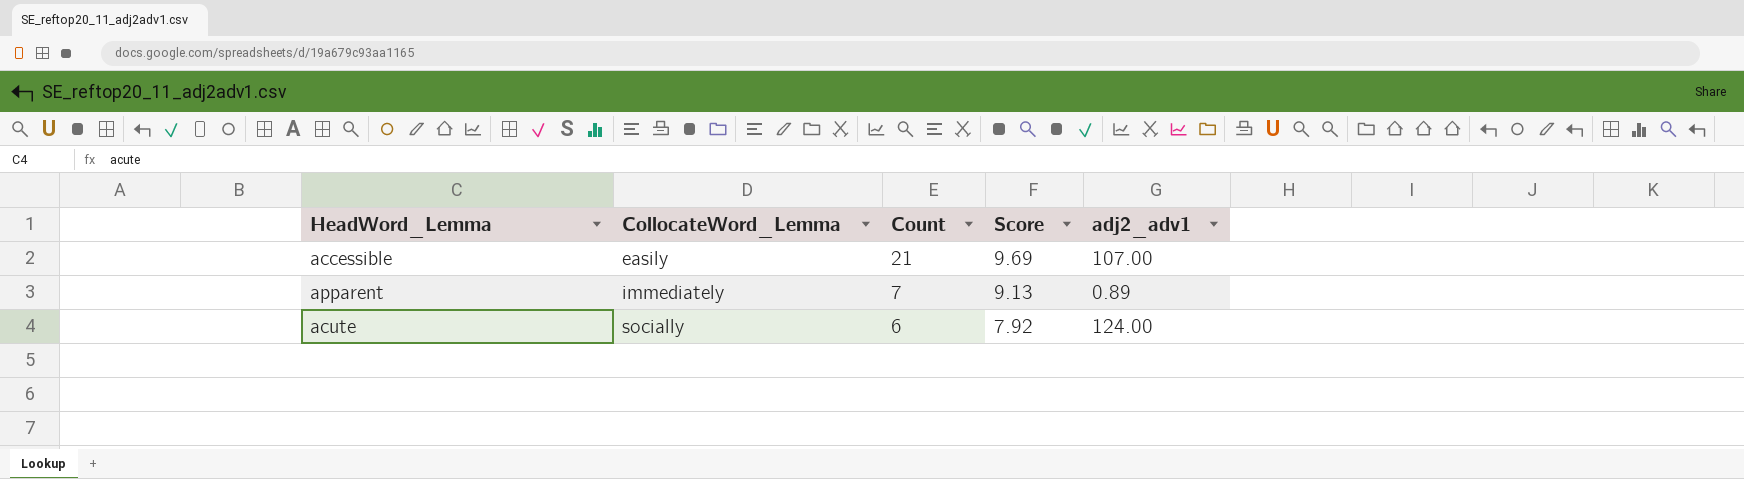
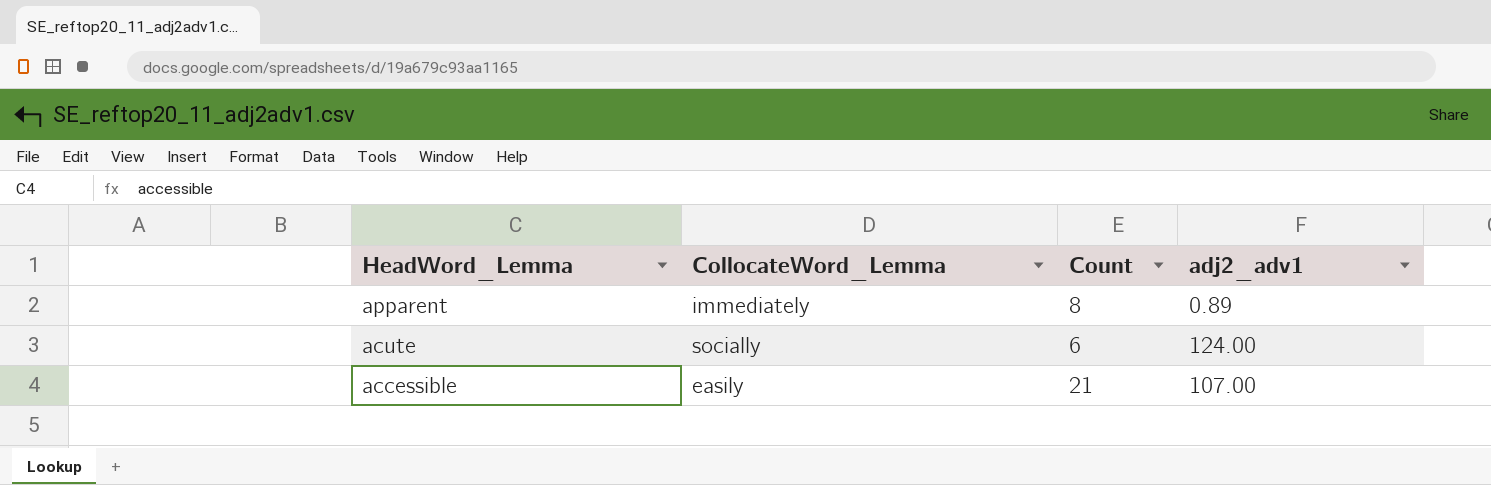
row order: CollocateWord_Lemma ascending -> HeadWord_Lemma descending
column Score | position: 4 -> none
apparent | Count: 7 -> 8

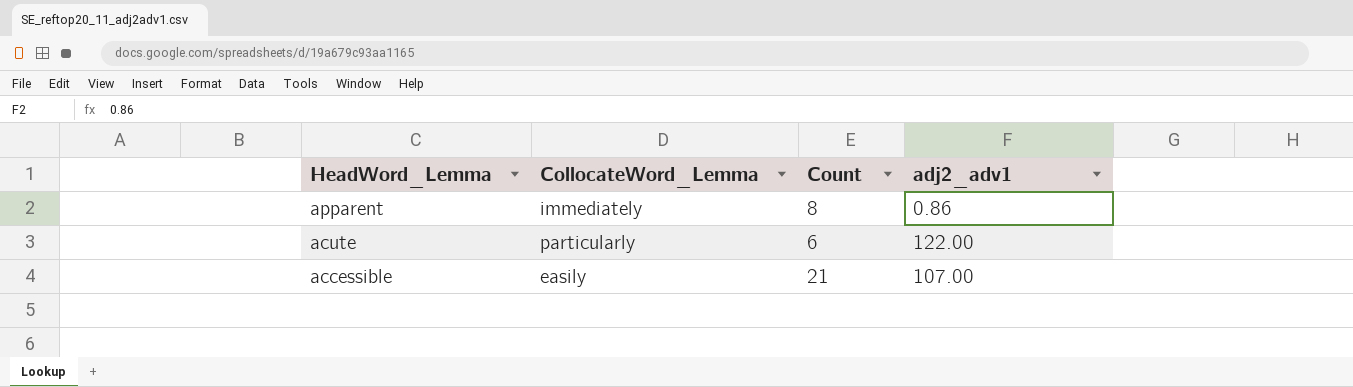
apparent | adj2_adv1: 0.89 -> 0.86
acute | CollocateWord_Lemma: socially -> particularly
acute | adj2_adv1: 124.00 -> 122.00

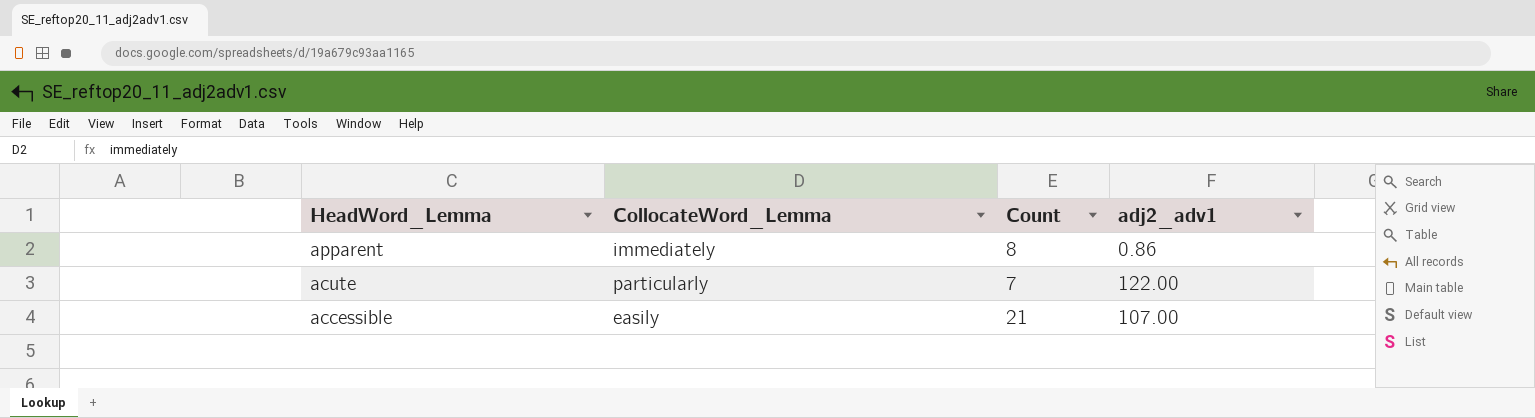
acute | Count: 6 -> 7

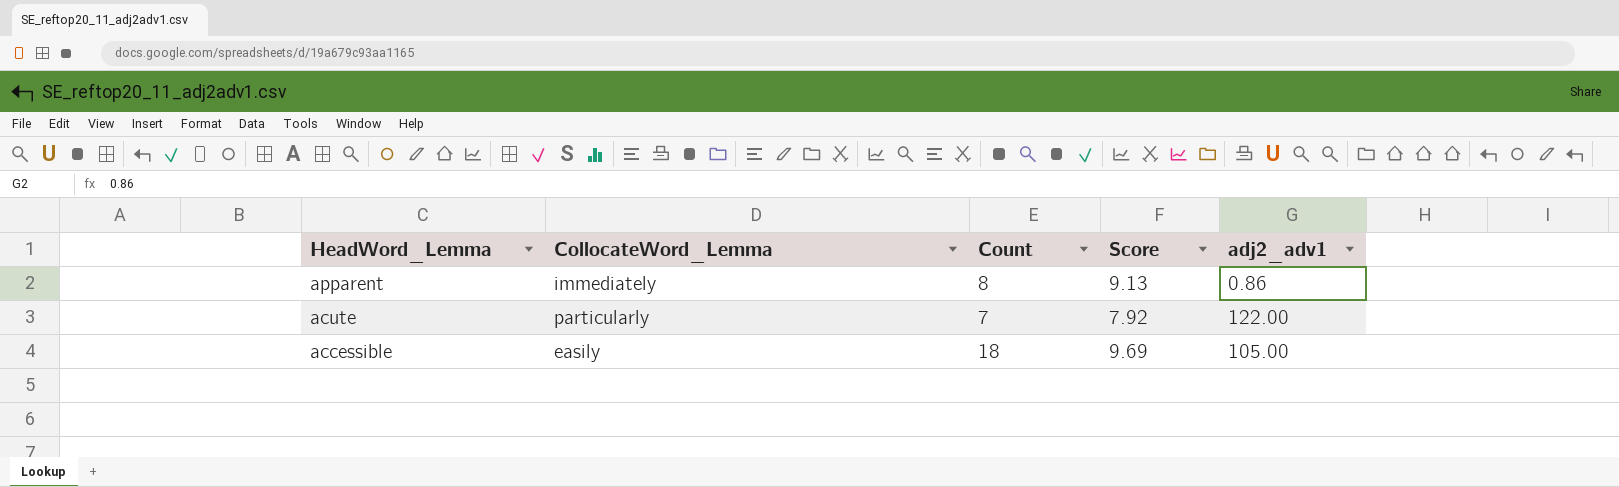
column Score | position: none -> 4
accessible | Count: 21 -> 18
accessible | adj2_adv1: 107.00 -> 105.00

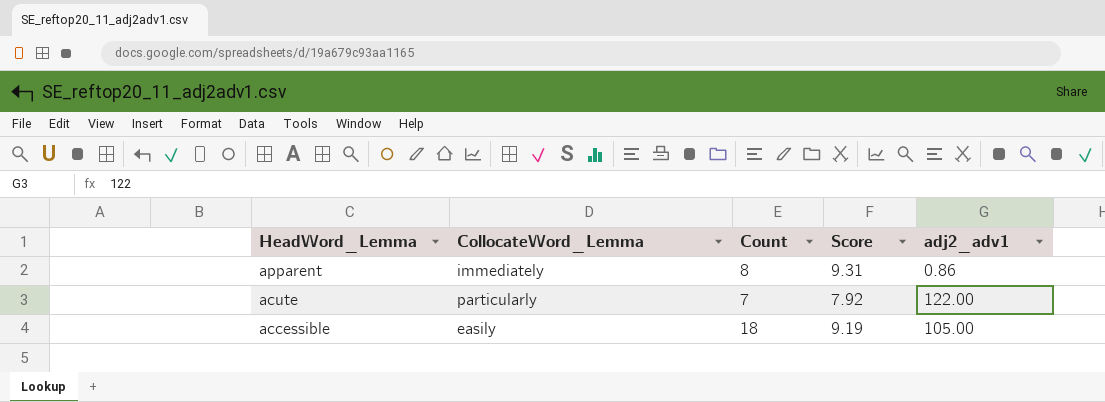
apparent | Score: 9.13 -> 9.31
accessible | Score: 9.69 -> 9.19

